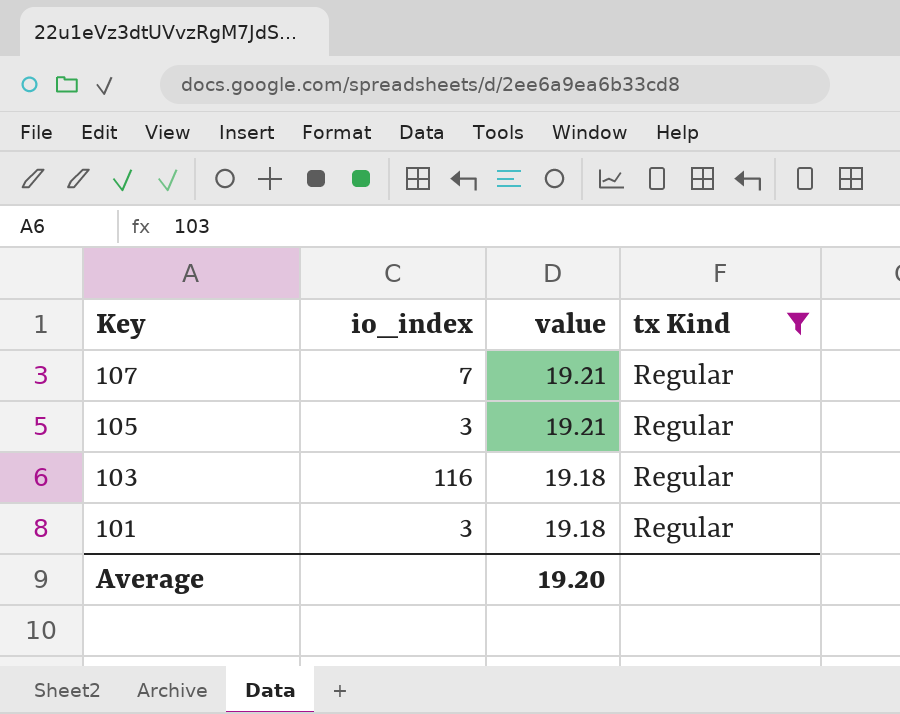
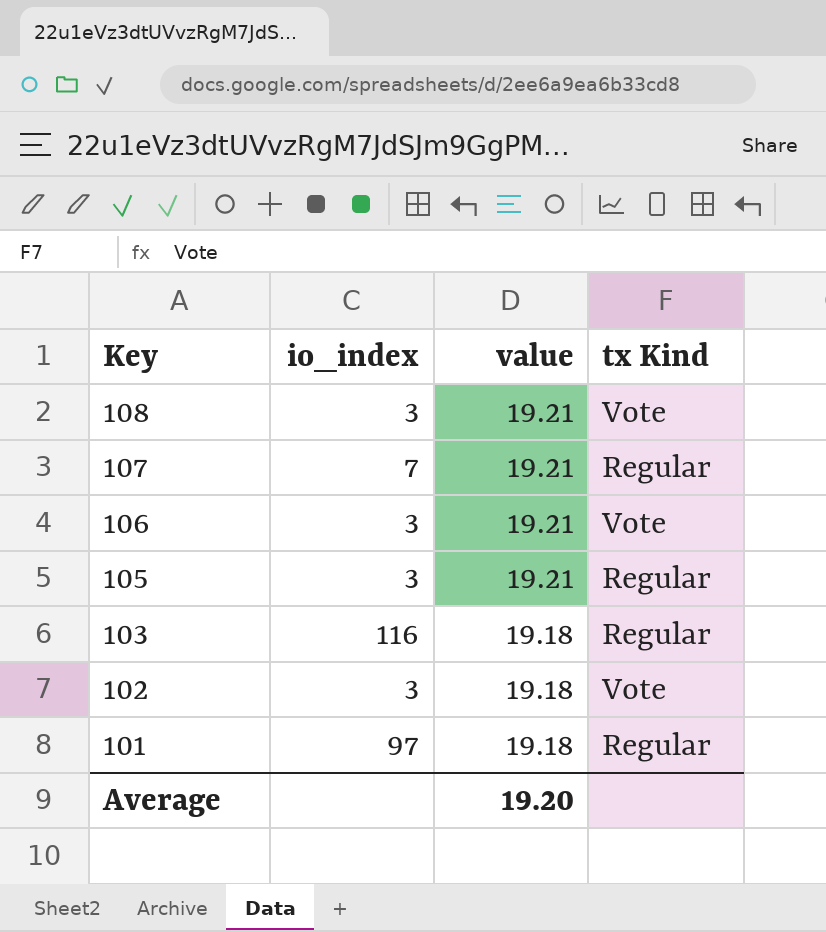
filter: tx Kind = Regular -> none
101 | io_index: 3 -> 97

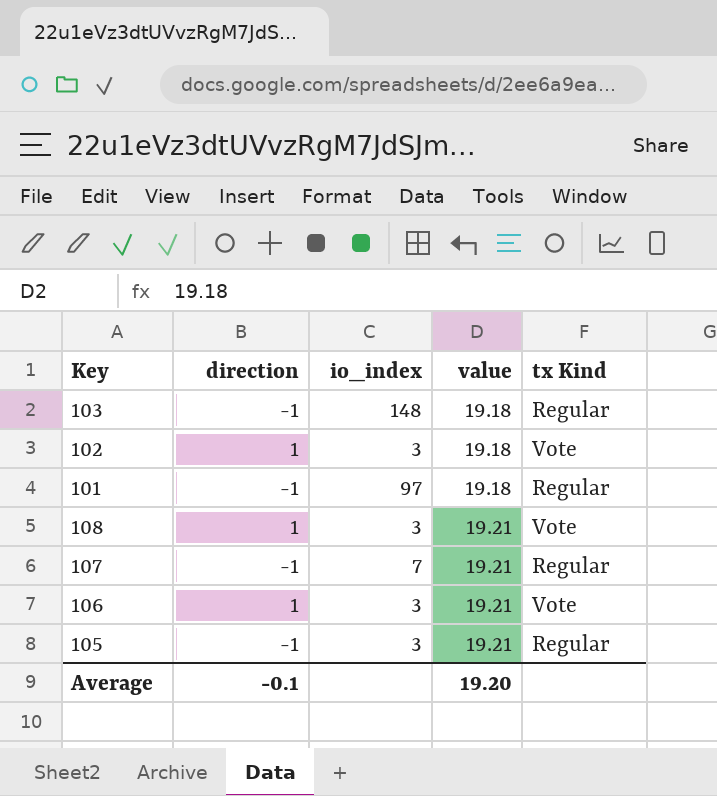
row order: Key descending -> value ascending
column direction | position: none -> 2
103 | io_index: 116 -> 148

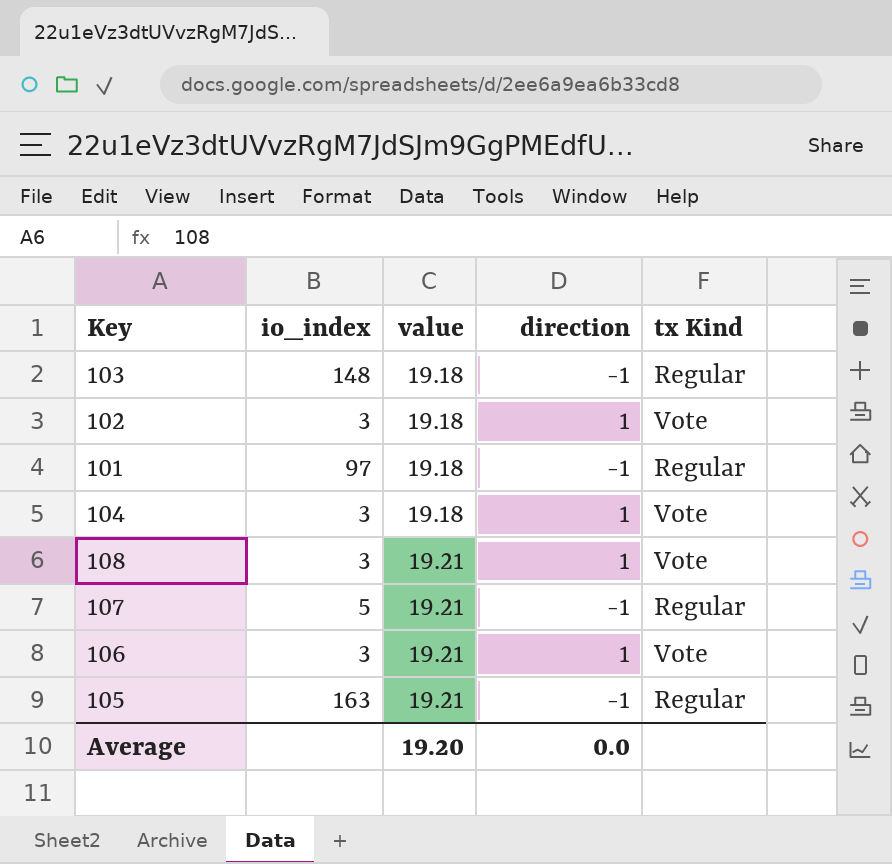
column direction | position: 2 -> 4
row 104: none -> 3 | 19.18 | 1 | Vote
107 | io_index: 7 -> 5
105 | io_index: 3 -> 163
Average | direction: -0.1 -> 0.0

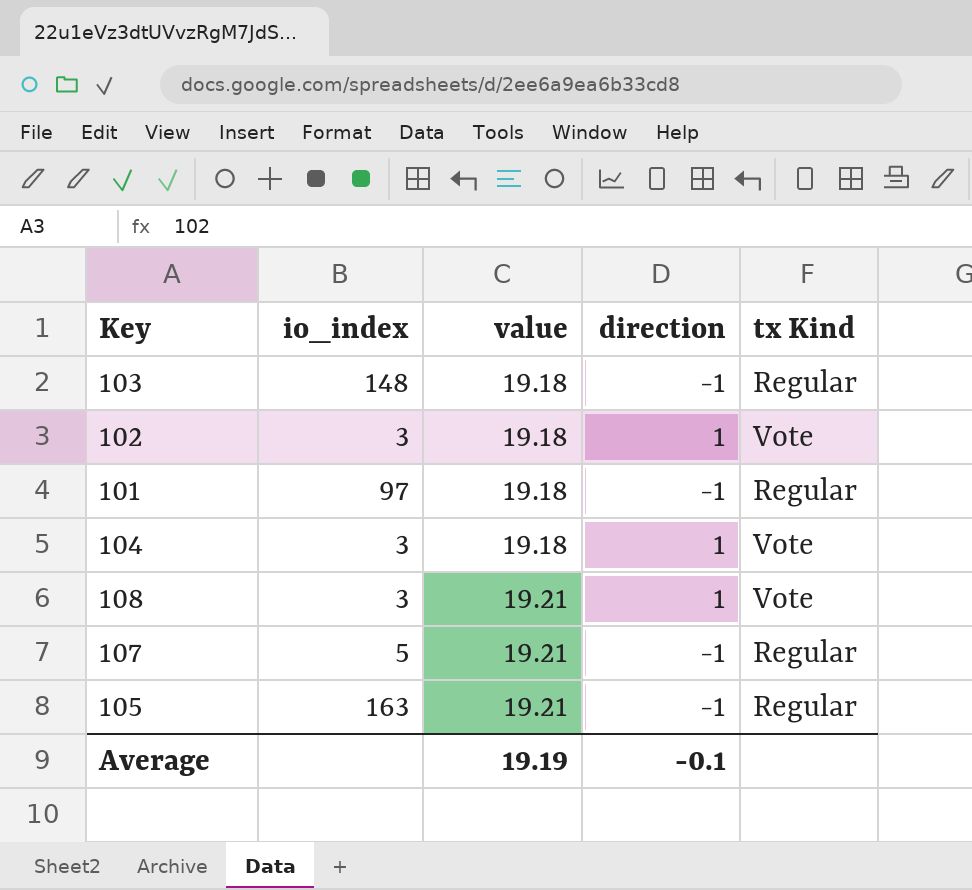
row 106: 3 | 19.21 | 1 | Vote -> none
Average | value: 19.20 -> 19.19
Average | direction: 0.0 -> -0.1

